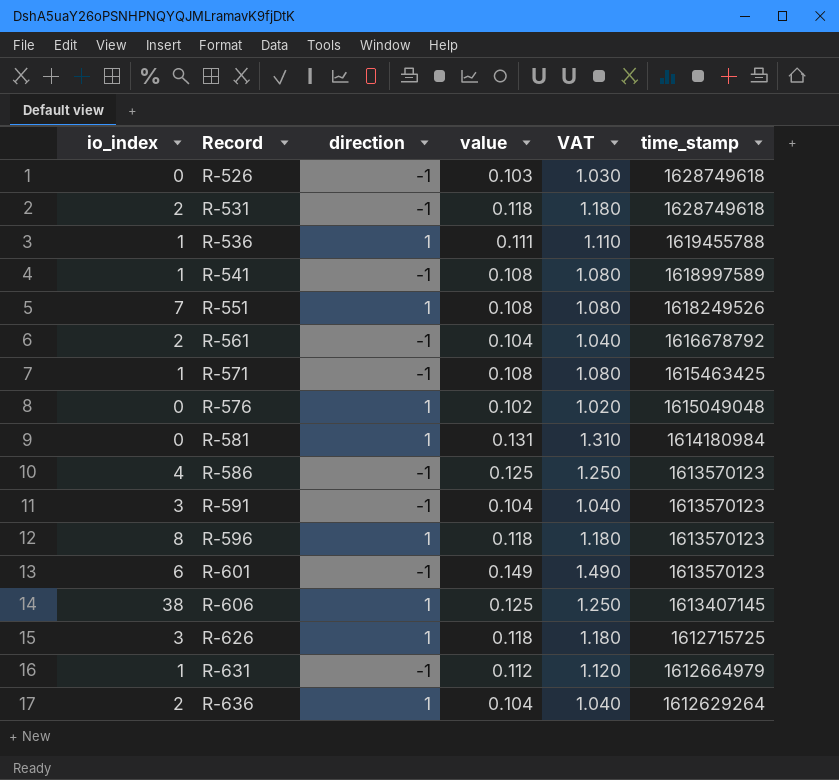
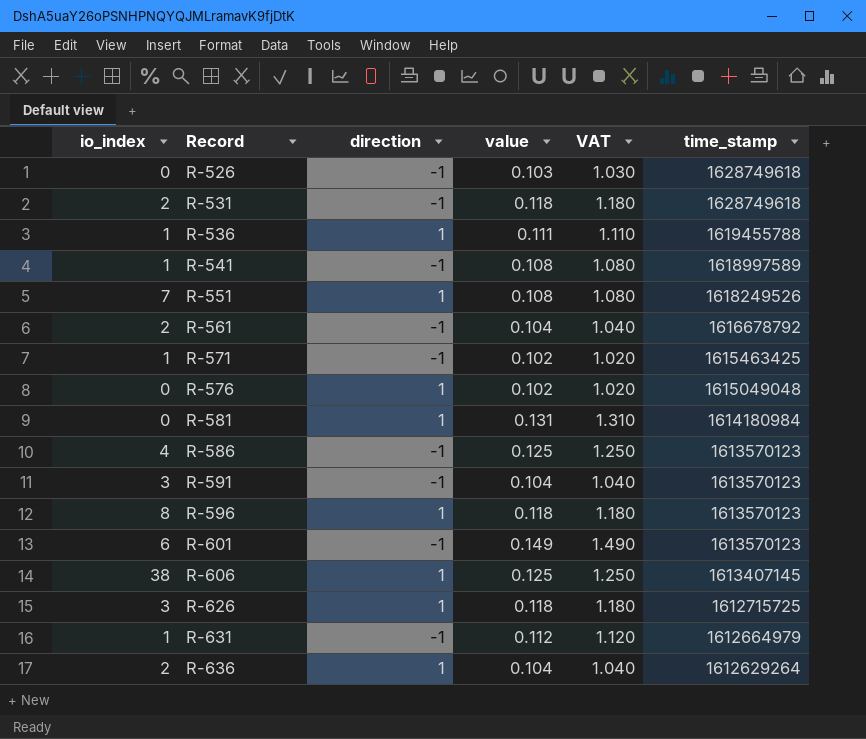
R-571 | value: 0.108 -> 0.102
R-571 | VAT: 1.080 -> 1.020

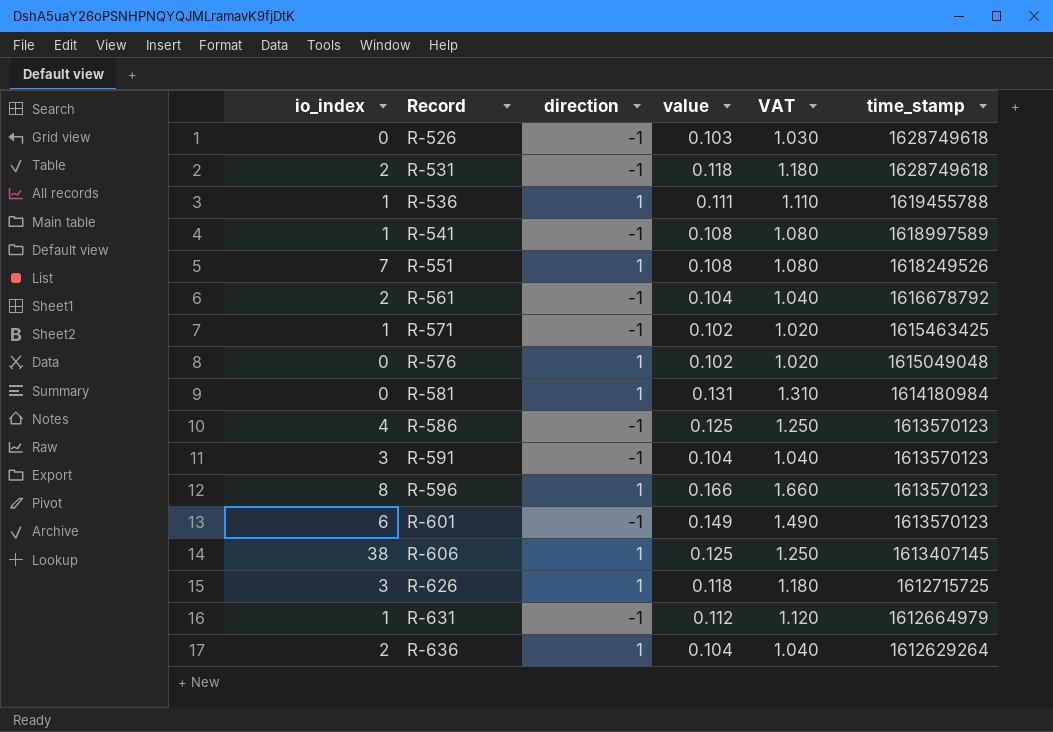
R-596 | value: 0.118 -> 0.166
R-596 | VAT: 1.180 -> 1.660

